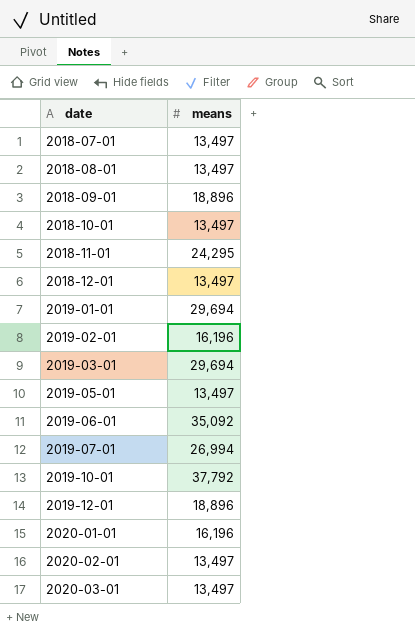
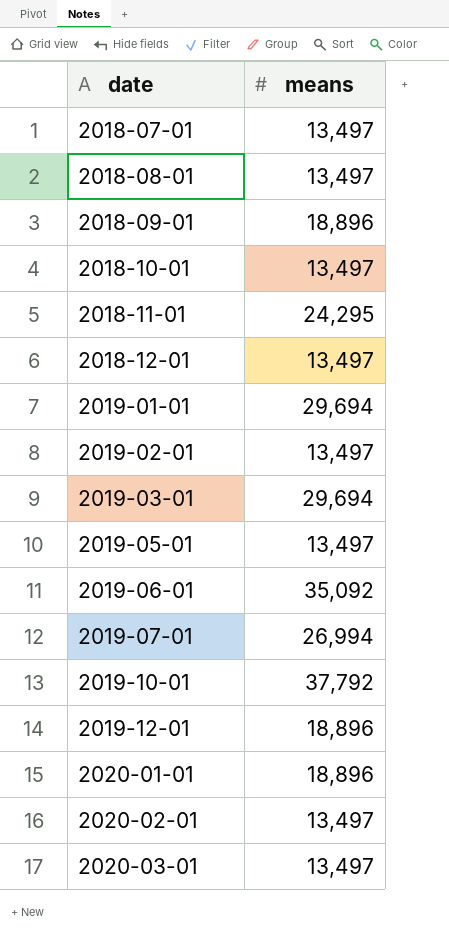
2019-02-01 | means: 16,196 -> 13,497
2020-01-01 | means: 16,196 -> 18,896

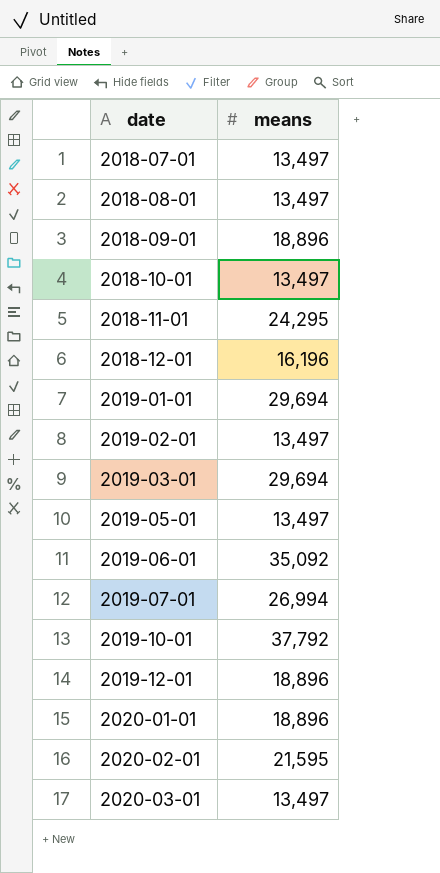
2018-12-01 | means: 13,497 -> 16,196
2020-02-01 | means: 13,497 -> 21,595

